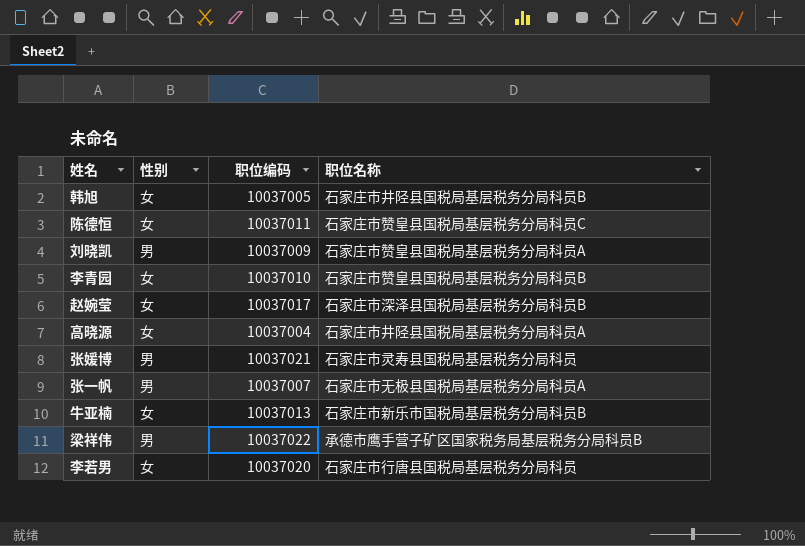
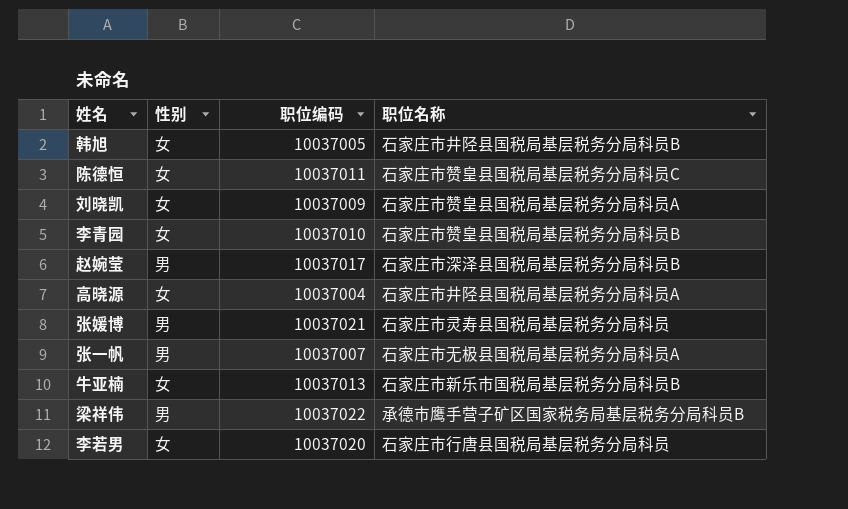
刘晓凯 | 性别: 男 -> 女
赵婉莹 | 性别: 女 -> 男

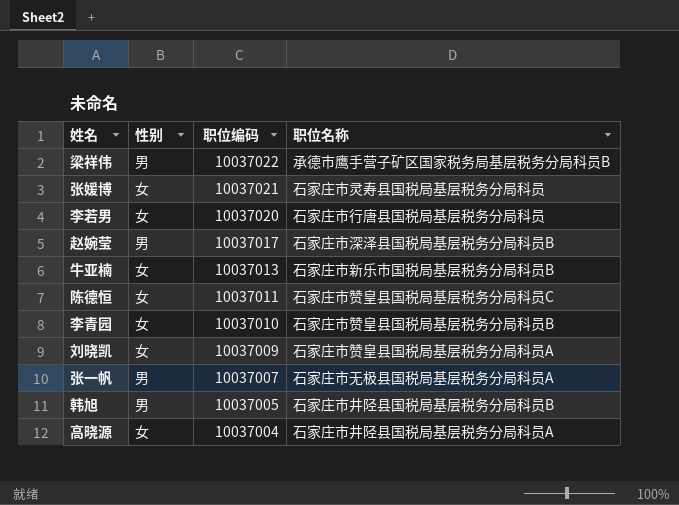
row order: none -> 职位编码 descending
张媛博 | 性别: 男 -> 女
韩旭 | 性别: 女 -> 男

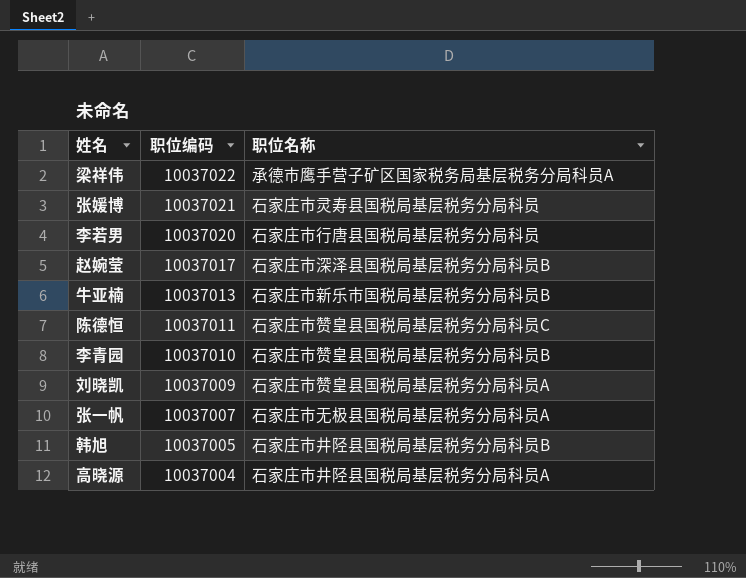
column 性别 | position: 2 -> none
梁祥伟 | 职位名称: 承德市鹰手营子矿区国家税务局基层税务分局科员B -> 承德市鹰手营子矿区国家税务局基层税务分局科员A

